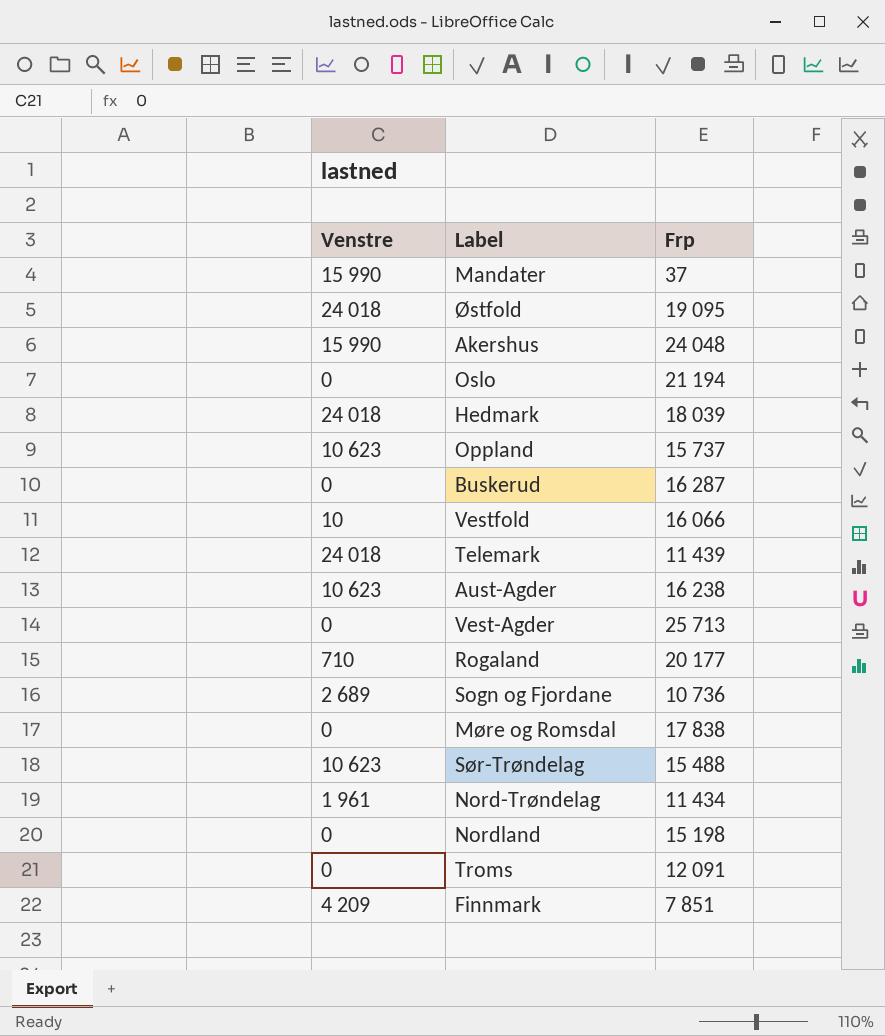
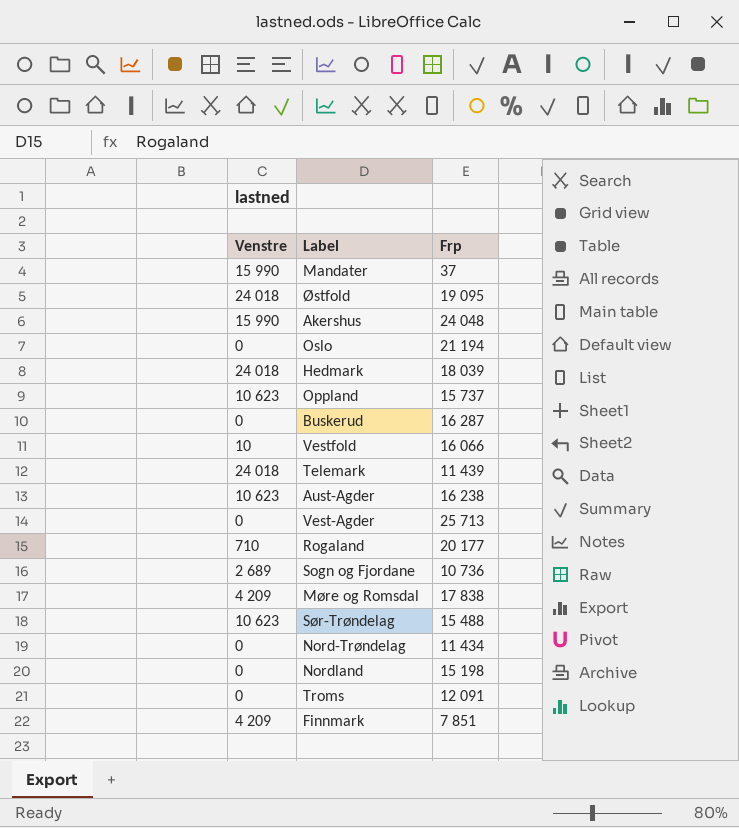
Møre og Romsdal | Venstre: 0 -> 4 209
Nord-Trøndelag | Venstre: 1 961 -> 0

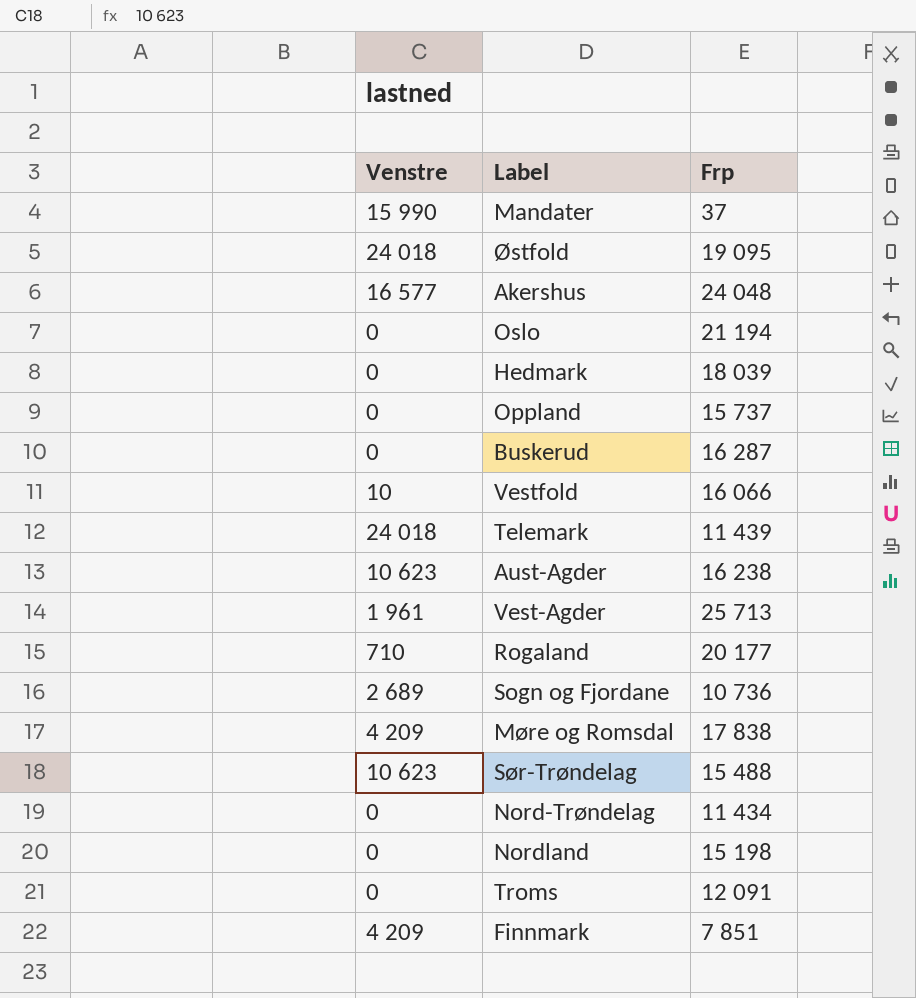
Akershus | Venstre: 15 990 -> 16 577
Hedmark | Venstre: 24 018 -> 0
Oppland | Venstre: 10 623 -> 0
Vest-Agder | Venstre: 0 -> 1 961

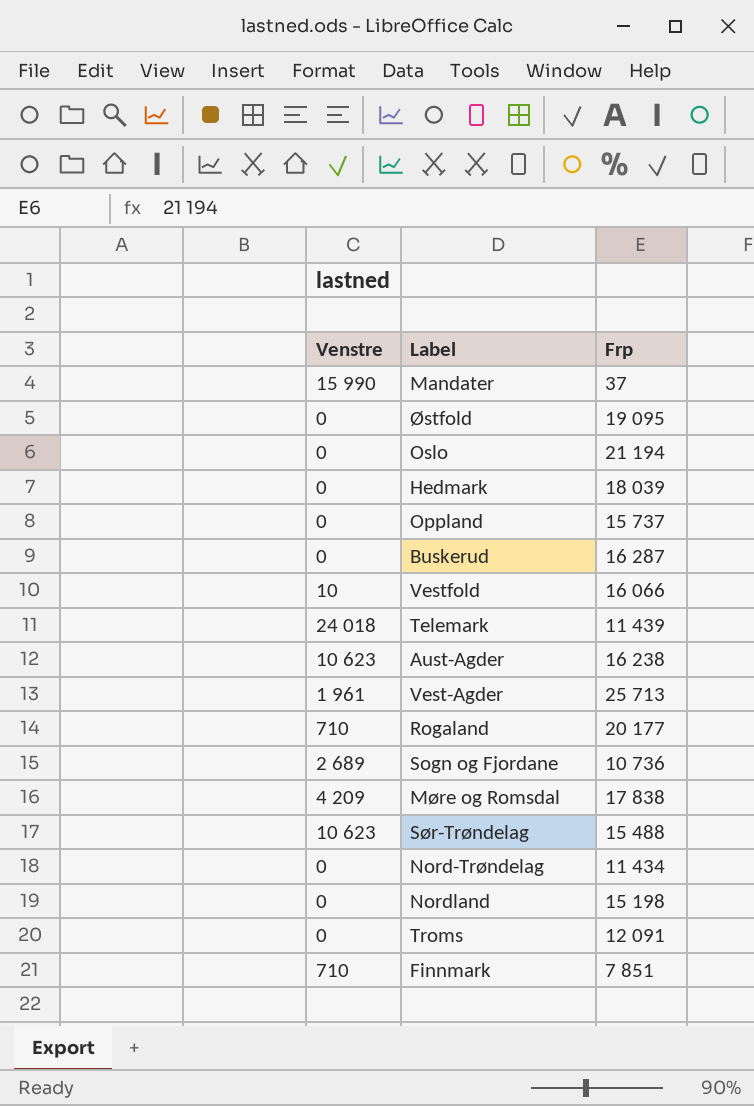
row Akershus: 16 577 | 24 048 -> none
Østfold | Venstre: 24 018 -> 0
Finnmark | Venstre: 4 209 -> 710

